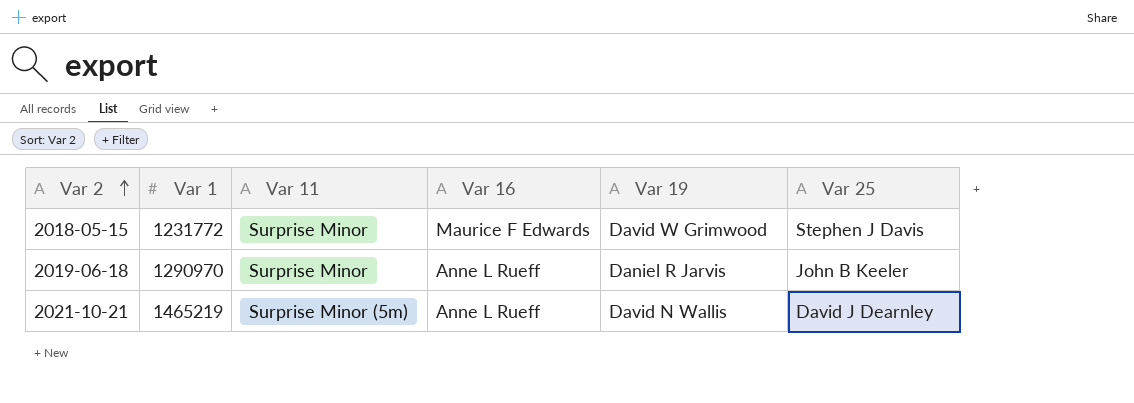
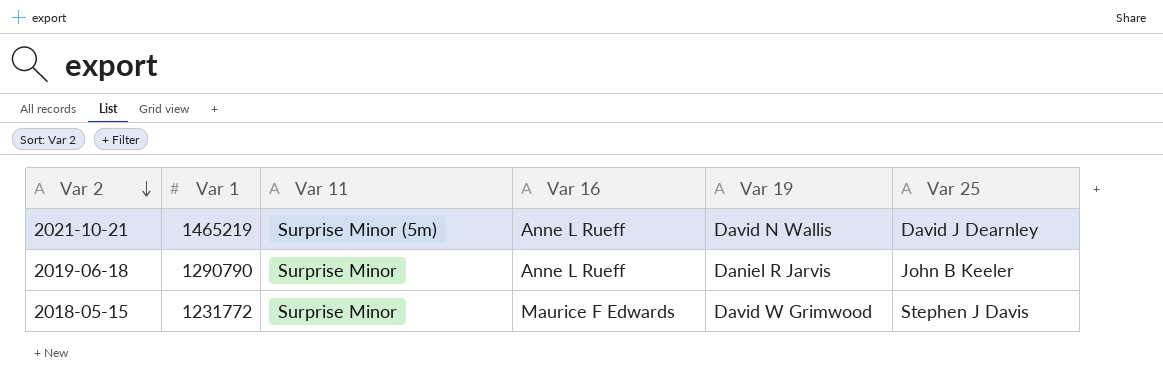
row order: Var 2 ascending -> Var 2 descending
2019-06-18 | Var 1: 1290970 -> 1290790

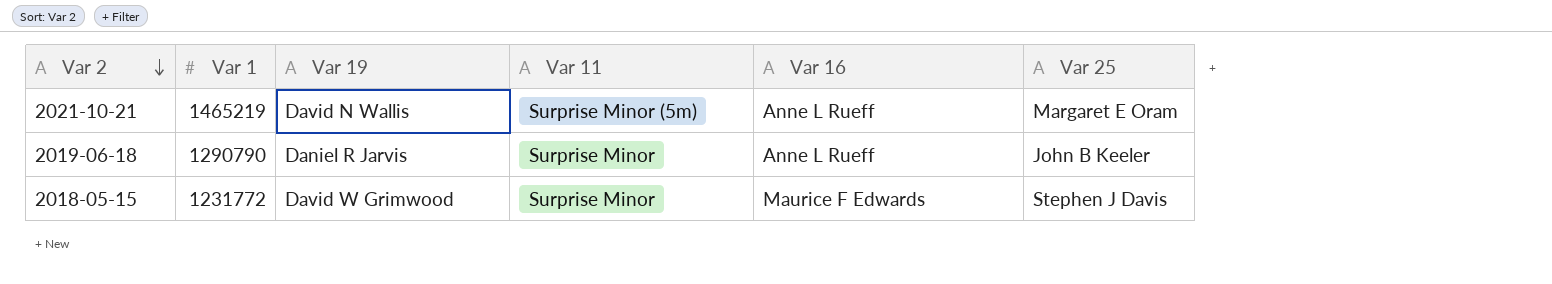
column Var 19 | position: 5 -> 3
2021-10-21 | Var 25: David J Dearnley -> Margaret E Oram

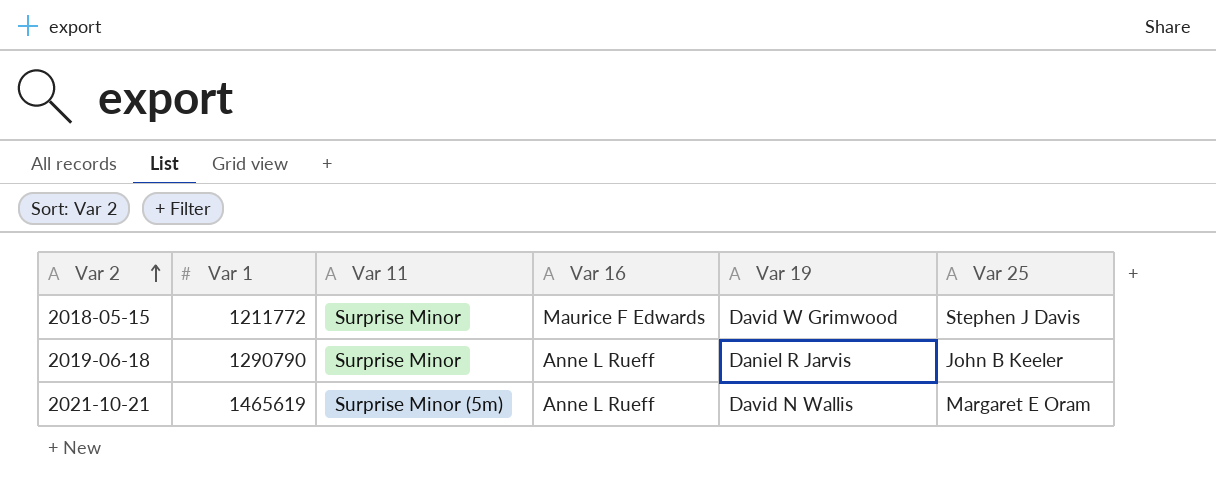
row order: Var 2 descending -> Var 2 ascending
column Var 19 | position: 3 -> 5
2018-05-15 | Var 1: 1231772 -> 1211772
2021-10-21 | Var 1: 1465219 -> 1465619

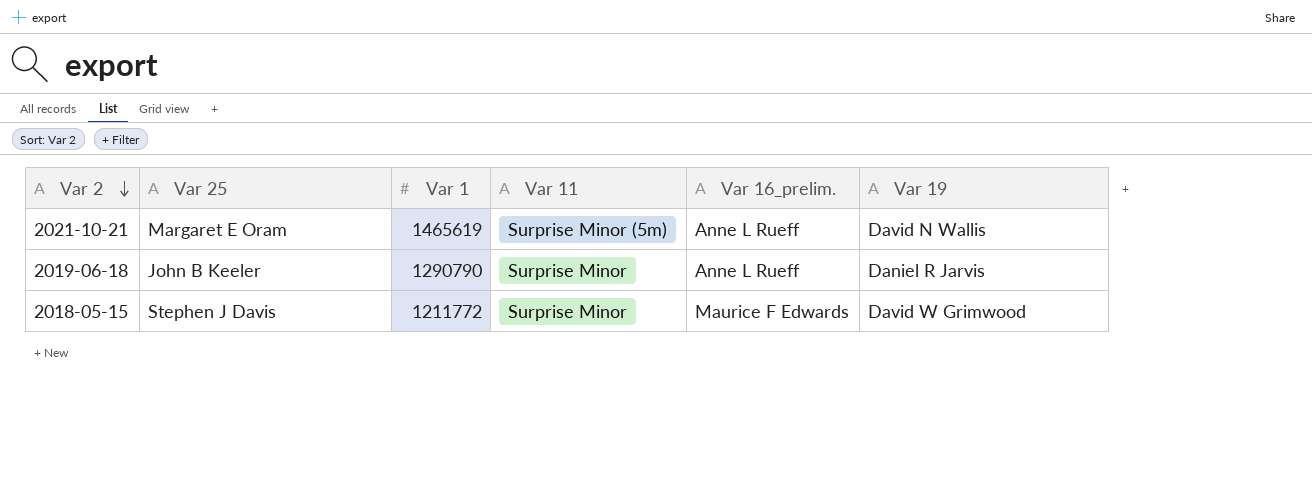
row order: Var 2 ascending -> Var 2 descending
column Var 25 | position: 6 -> 2
column name: Var 16 -> Var 16_prelim.

